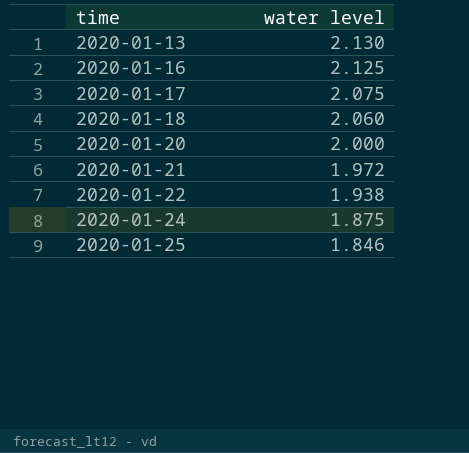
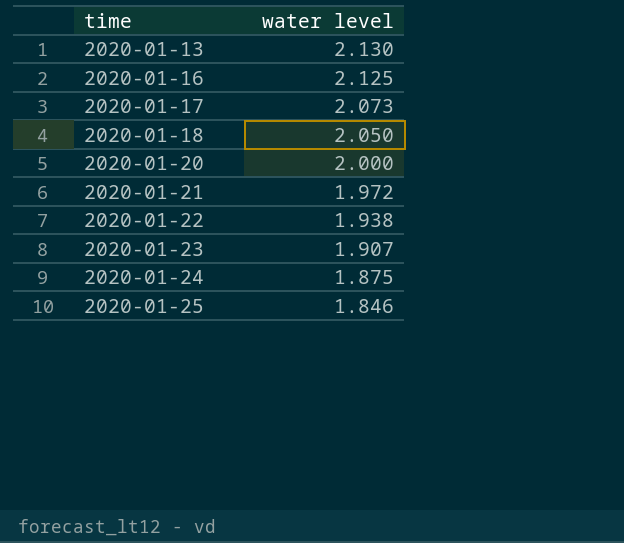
2020-01-17 | water level: 2.075 -> 2.073
2020-01-18 | water level: 2.060 -> 2.050
row 2020-01-23: none -> 1.907

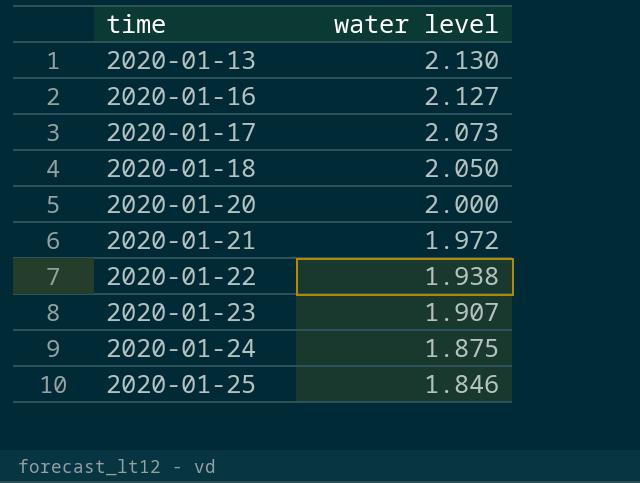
2020-01-16 | water level: 2.125 -> 2.127

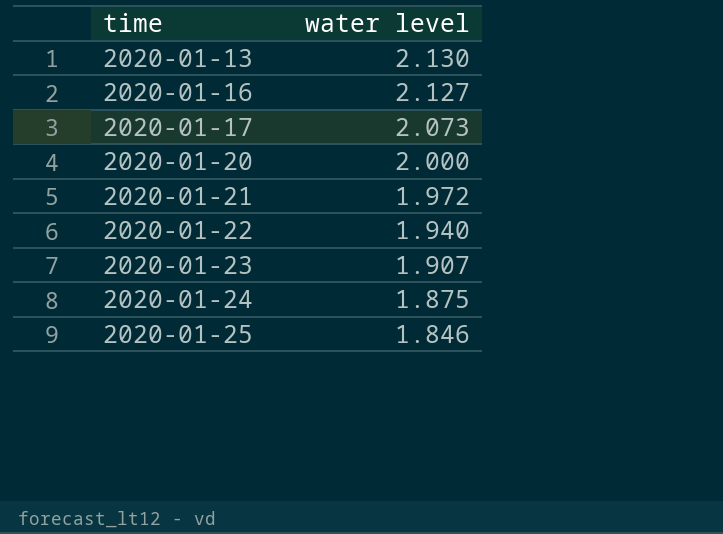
row 2020-01-18: 2.050 -> none
2020-01-22 | water level: 1.938 -> 1.940

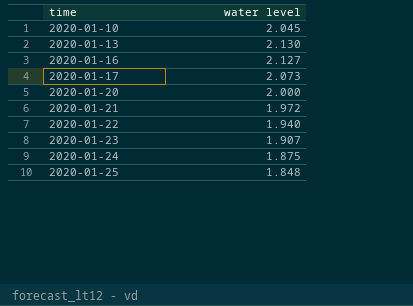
row 2020-01-10: none -> 2.045
2020-01-25 | water level: 1.846 -> 1.848

